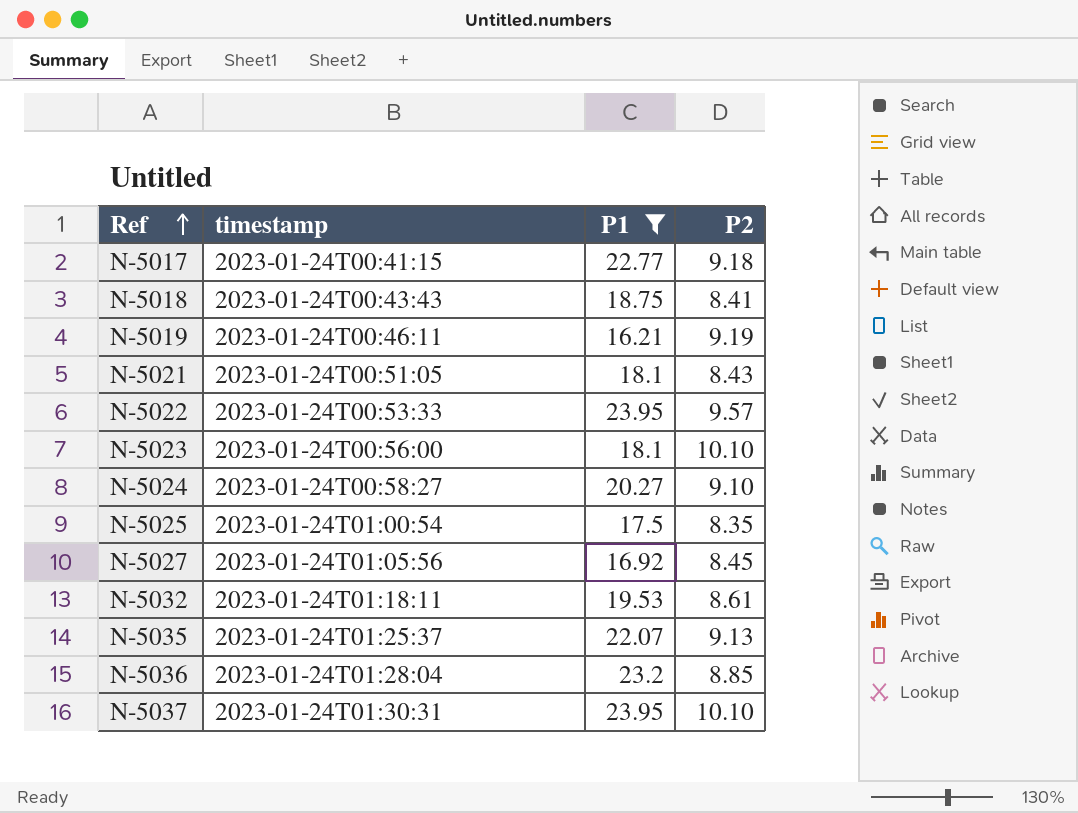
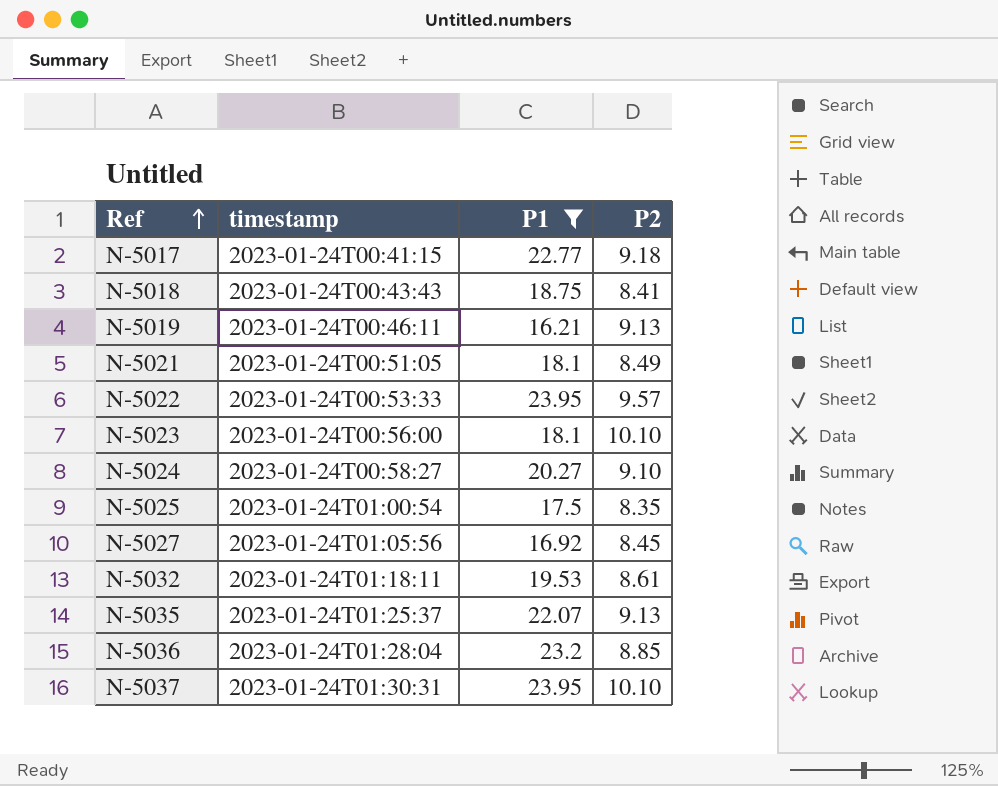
N-5019 | P2: 9.19 -> 9.13
N-5021 | P2: 8.43 -> 8.49

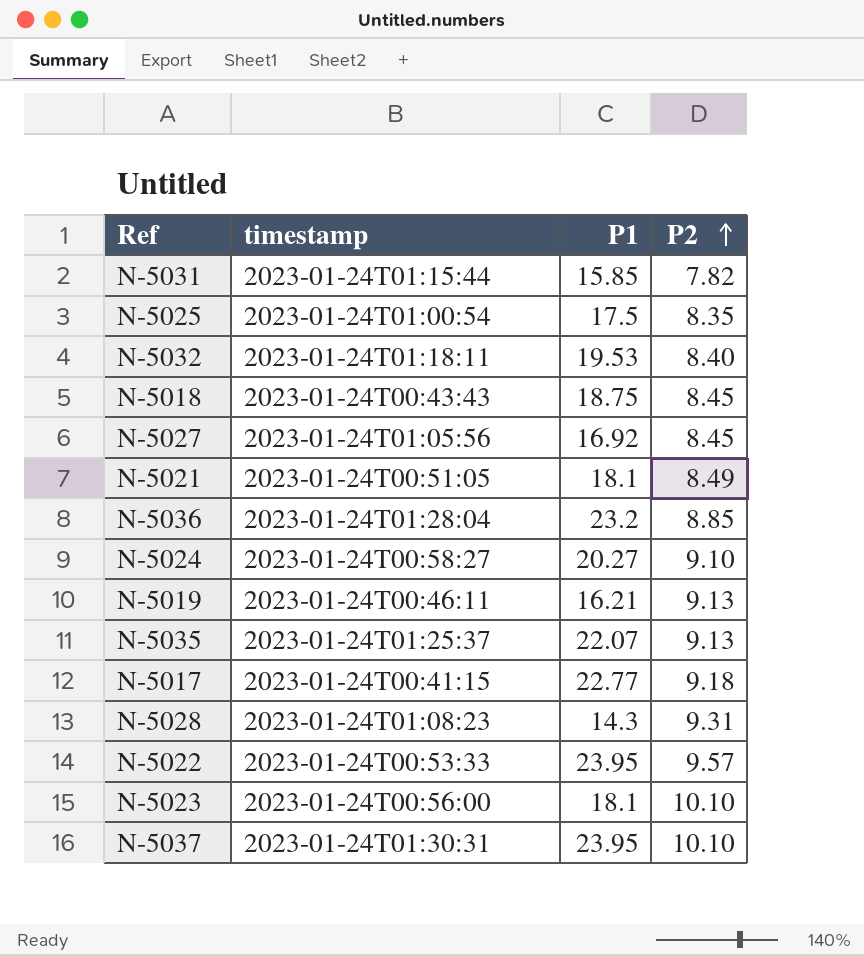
filter: P1 >= 16.21 -> none
row order: Ref ascending -> P2 ascending
N-5032 | P2: 8.61 -> 8.40
N-5018 | P2: 8.41 -> 8.45

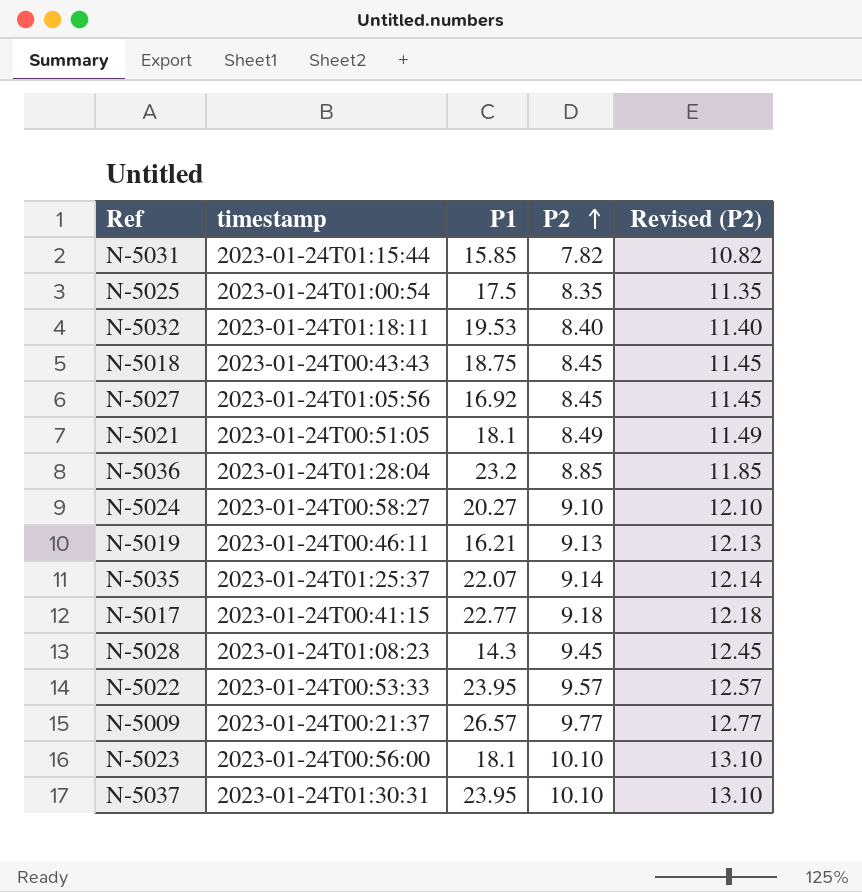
column Revised (P2) | formula: none -> [P2] + 3
N-5035 | P2: 9.13 -> 9.14
N-5028 | P2: 9.31 -> 9.45
row N-5009: none -> 2023-01-24T00:21:37 | 26.57 | 9.77 | 12.77

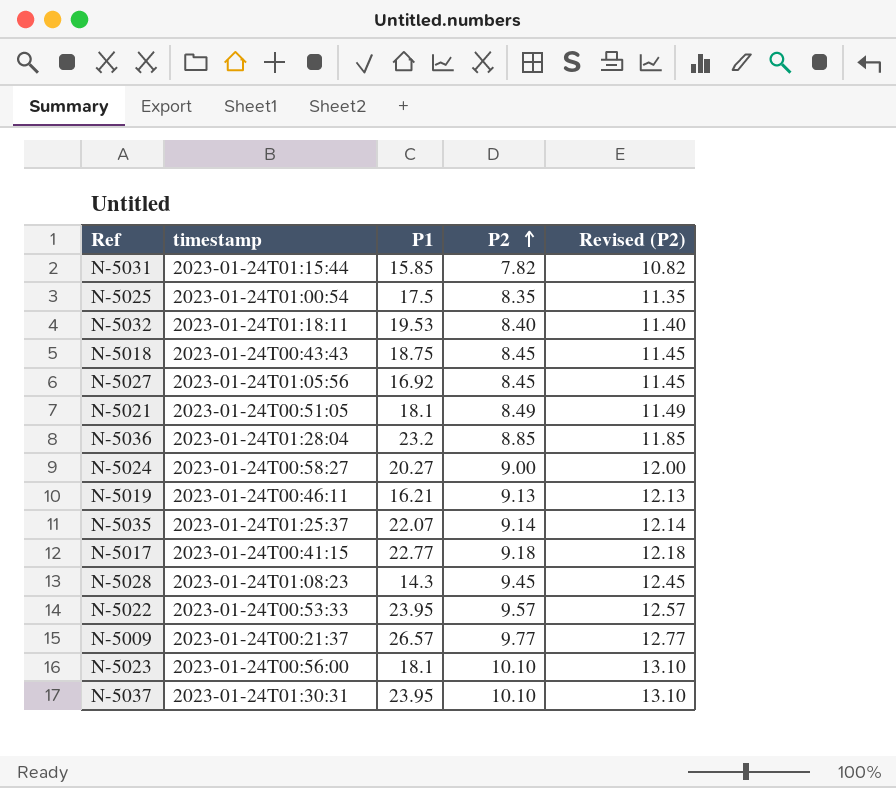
N-5024 | P2: 9.10 -> 9.00
N-5024 | Revised (P2): 12.10 -> 12.00

